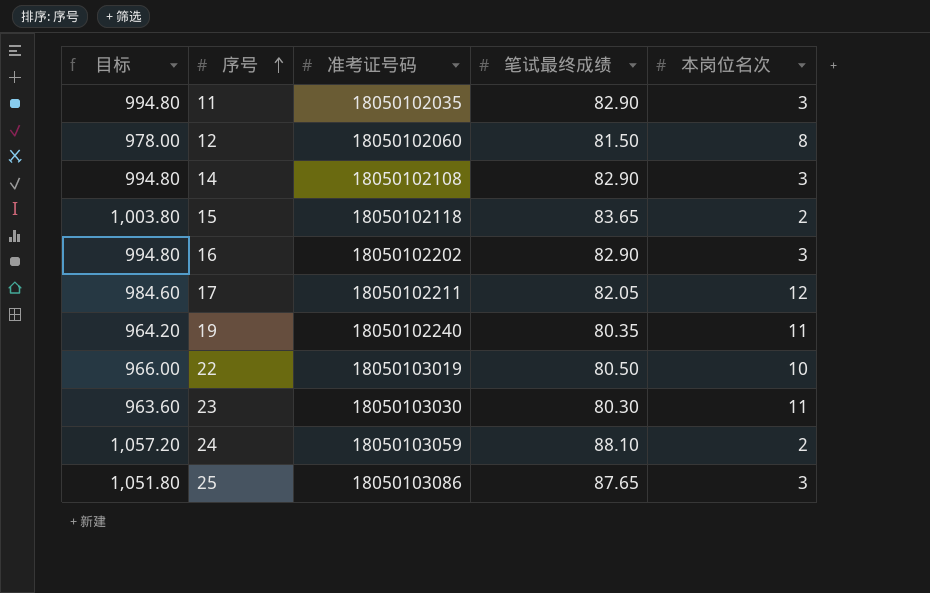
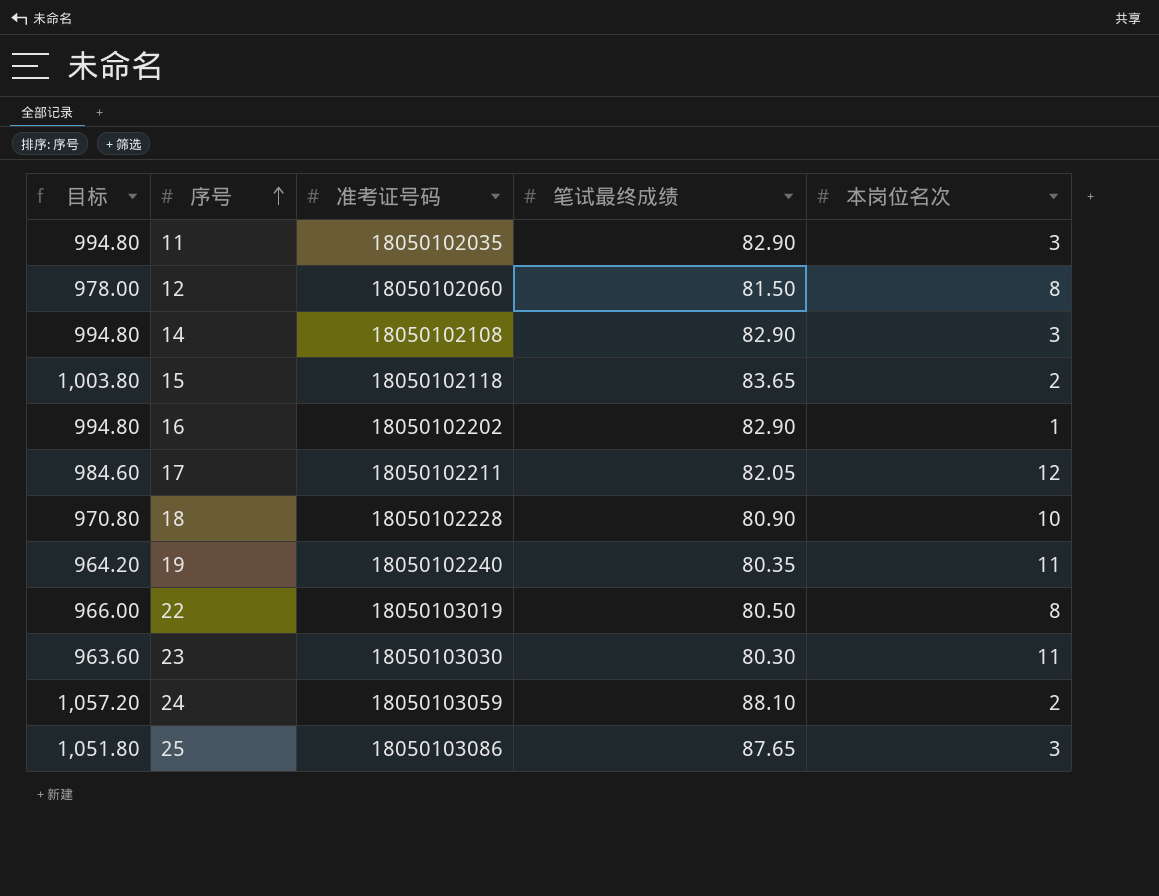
16 | 本岗位名次: 3 -> 1
row 18: none -> 970.80 | 18050102228 | 80.90 | 10
22 | 本岗位名次: 10 -> 8

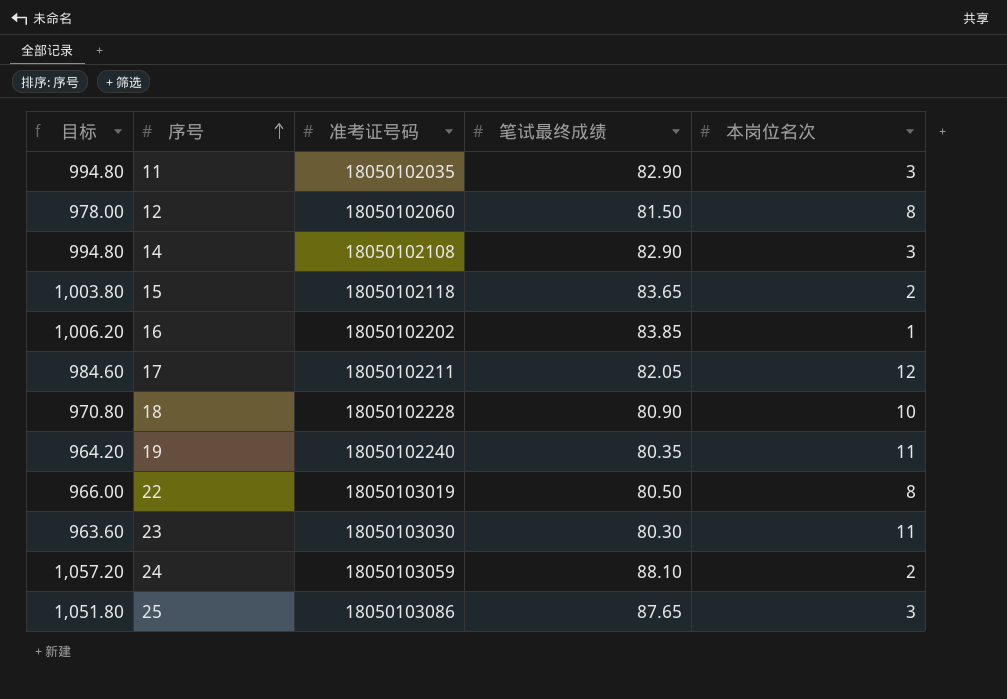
16 | 目标: 994.80 -> 1,006.20
16 | 笔试最终成绩: 82.90 -> 83.85

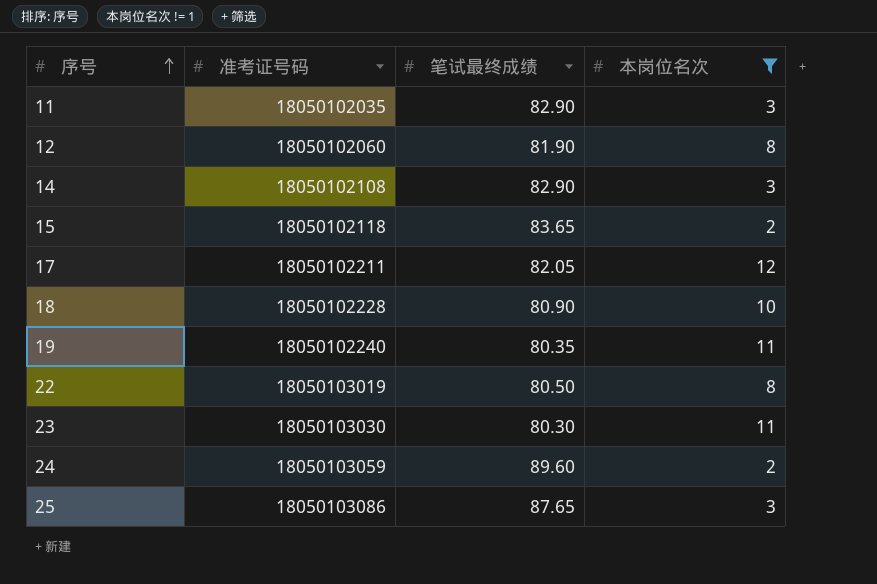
filter: none -> 本岗位名次 != 1
column 目标 | formula: [笔试最终成绩] * 12 -> none
12 | 笔试最终成绩: 81.50 -> 81.90
24 | 笔试最终成绩: 88.10 -> 89.60

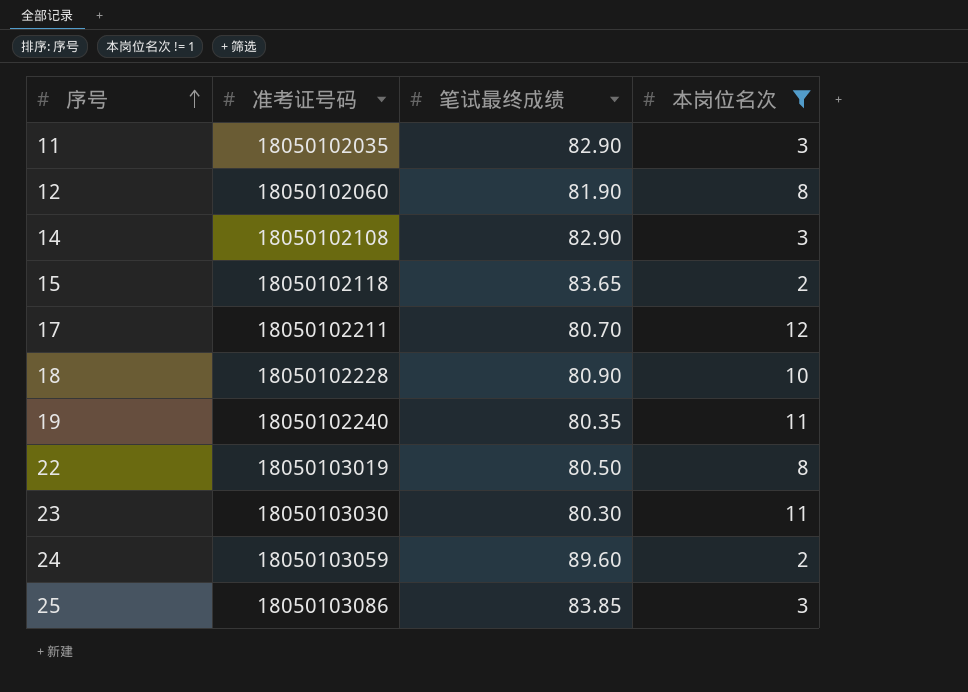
17 | 笔试最终成绩: 82.05 -> 80.70
25 | 笔试最终成绩: 87.65 -> 83.85

